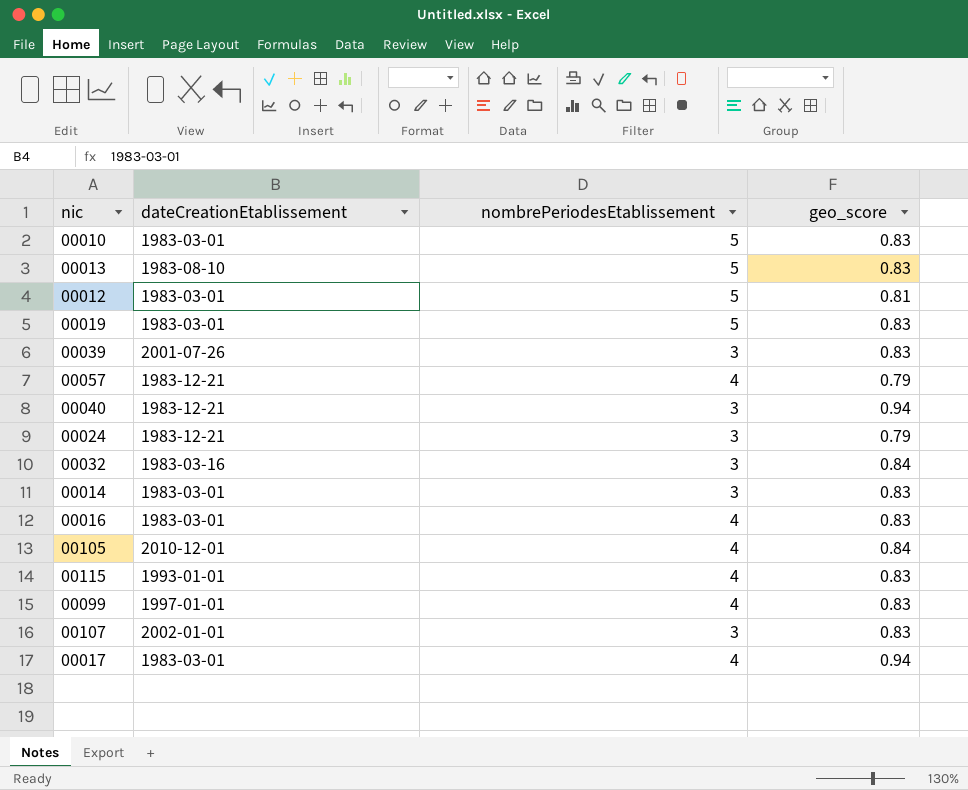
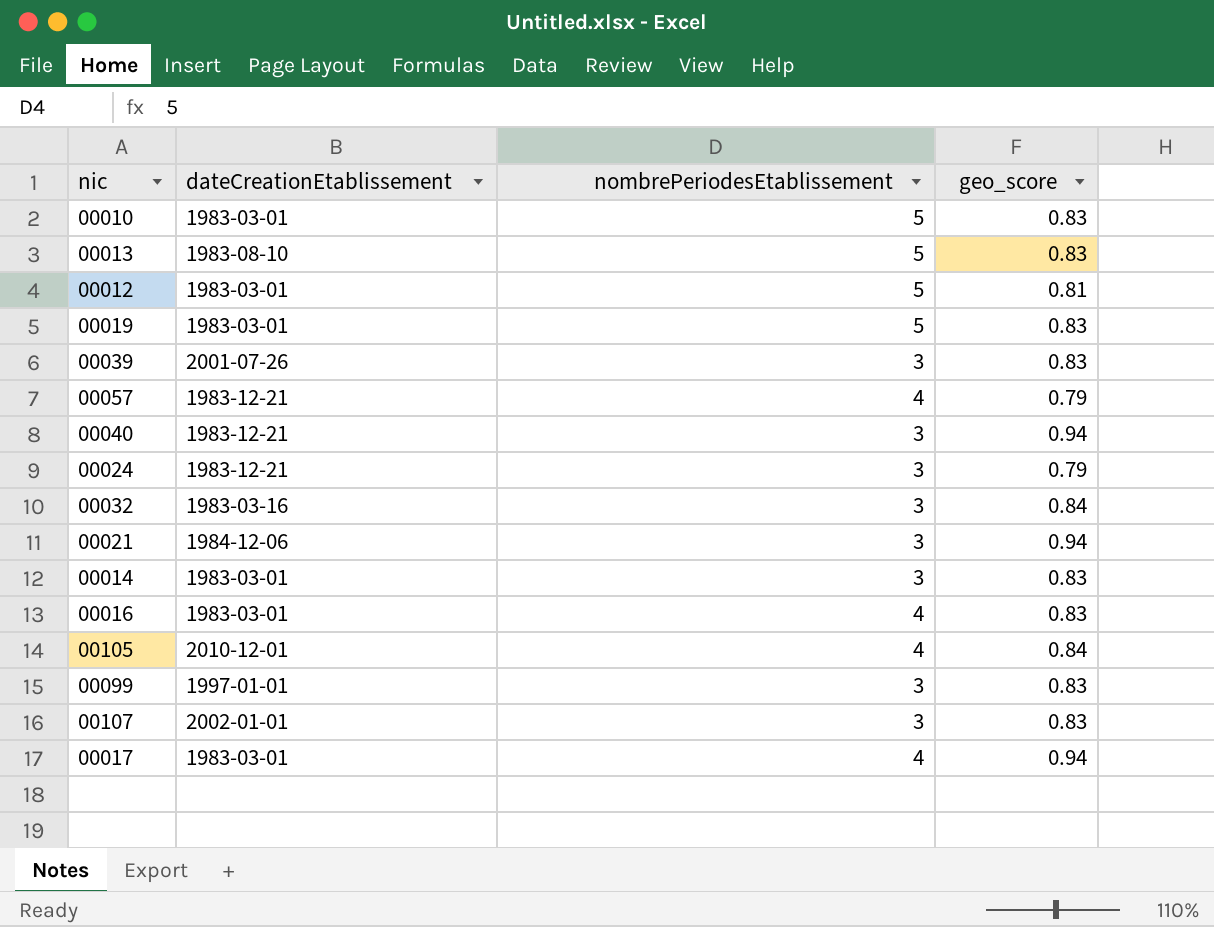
row 00115: 1993-01-01 | 4 | 0.83 -> none
row 00021: none -> 1984-12-06 | 3 | 0.94
00099 | nombrePeriodesEtablissement: 4 -> 3

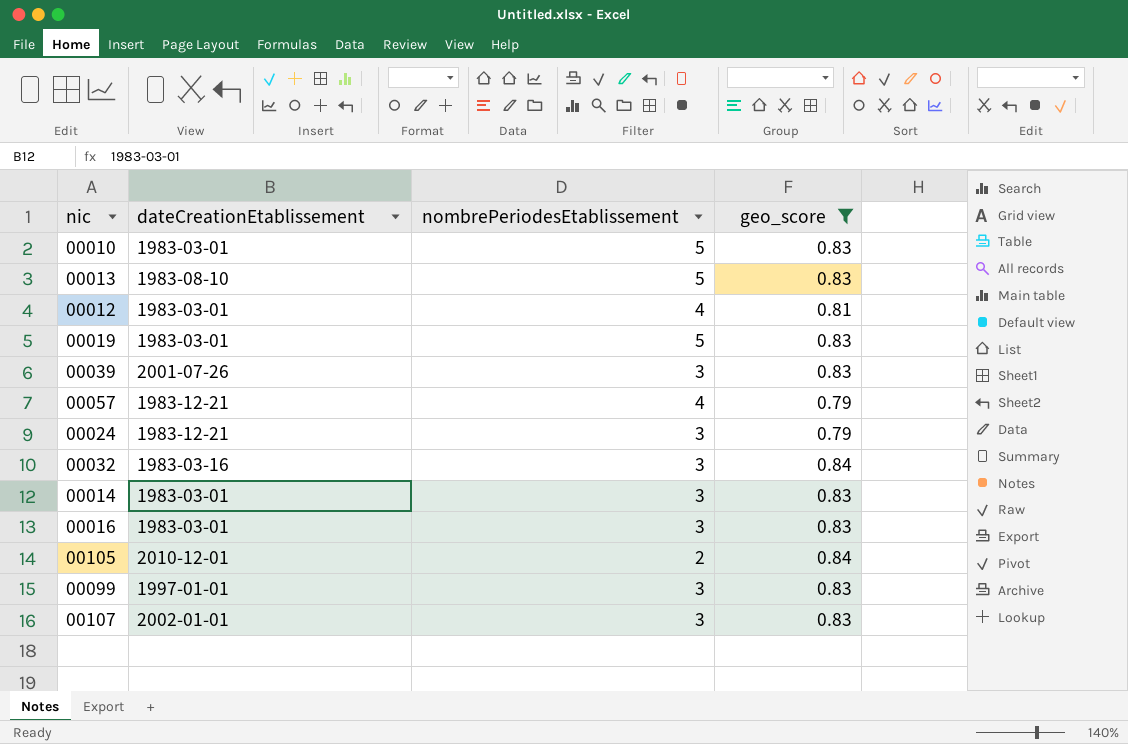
filter: none -> geo_score != 0.94
00012 | nombrePeriodesEtablissement: 5 -> 4
00016 | nombrePeriodesEtablissement: 4 -> 3
00105 | nombrePeriodesEtablissement: 4 -> 2

